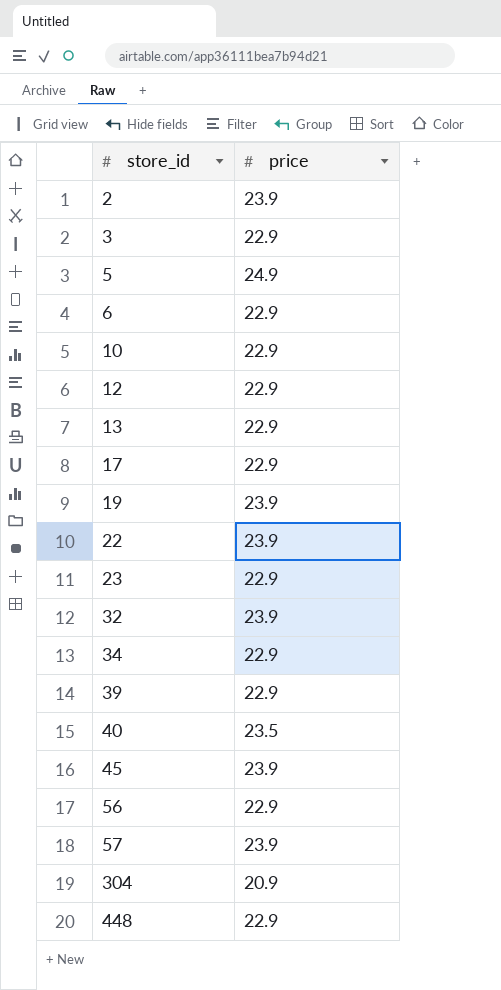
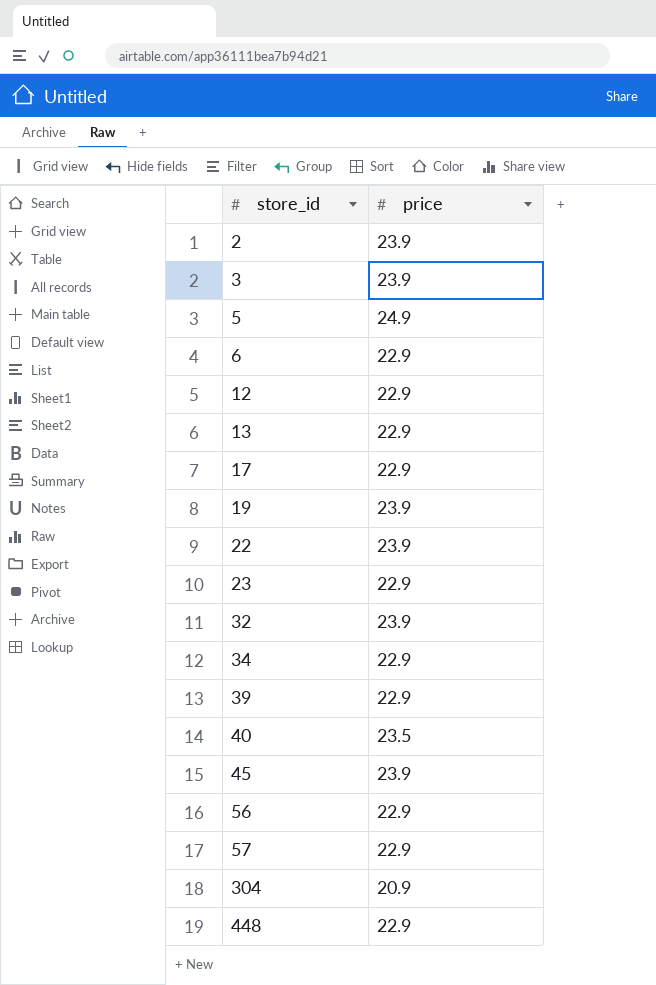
row 10: 22.9 -> none
3 | price: 22.9 -> 23.9
57 | price: 23.9 -> 22.9

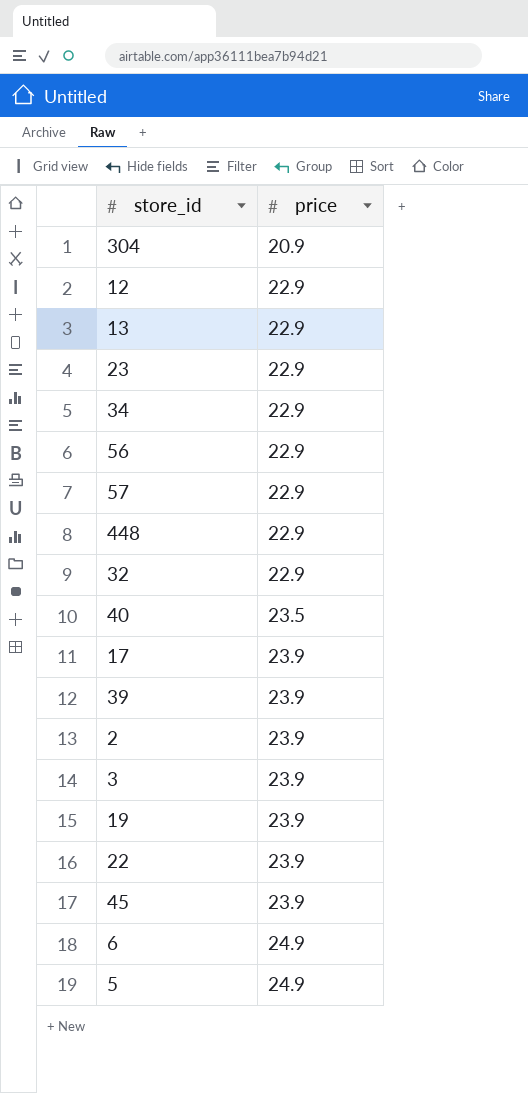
row order: store_id ascending -> price ascending
32 | price: 23.9 -> 22.9
17 | price: 22.9 -> 23.9
39 | price: 22.9 -> 23.9
6 | price: 22.9 -> 24.9

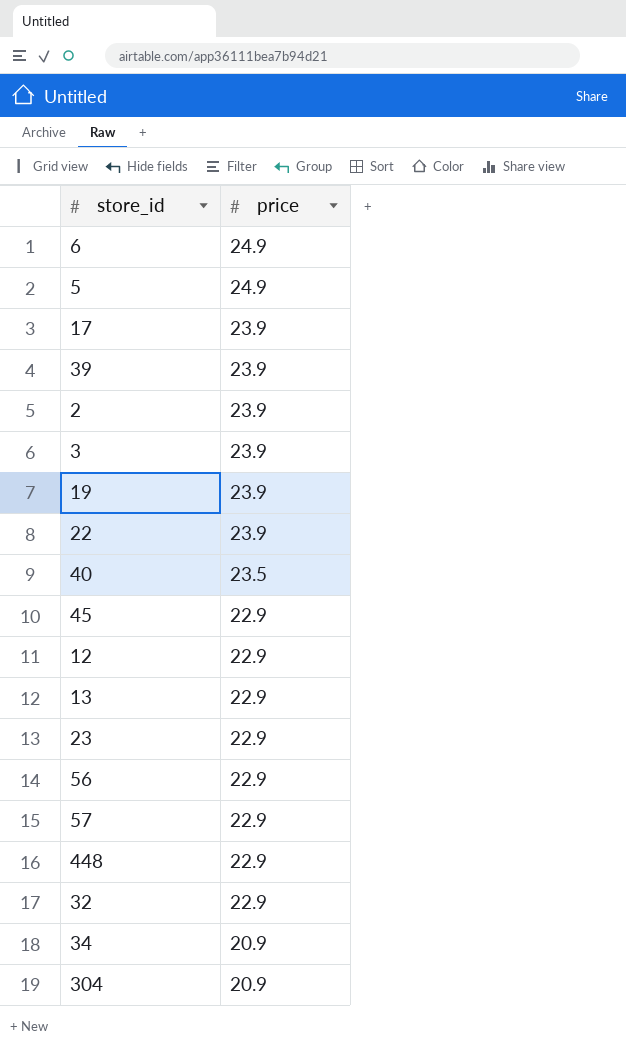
row order: price ascending -> price descending
45 | price: 23.9 -> 22.9
34 | price: 22.9 -> 20.9

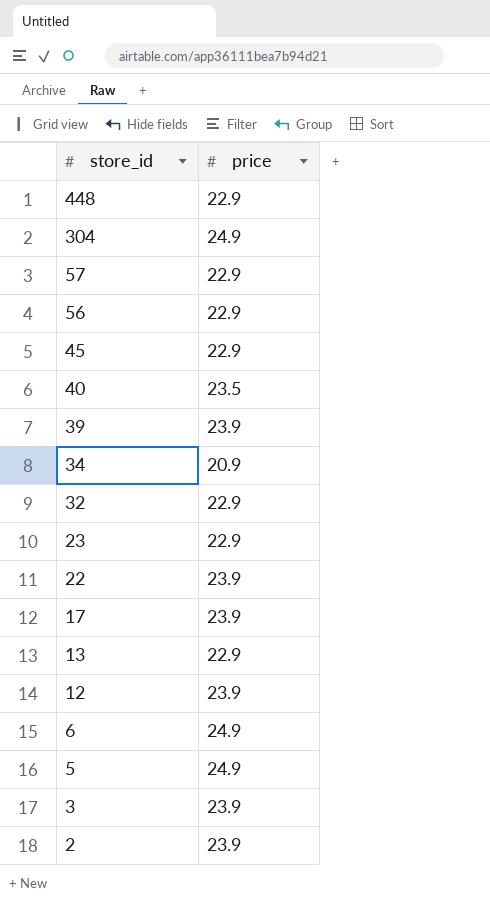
row order: price descending -> store_id descending
row 19: 23.9 -> none
304 | price: 20.9 -> 24.9
12 | price: 22.9 -> 23.9

